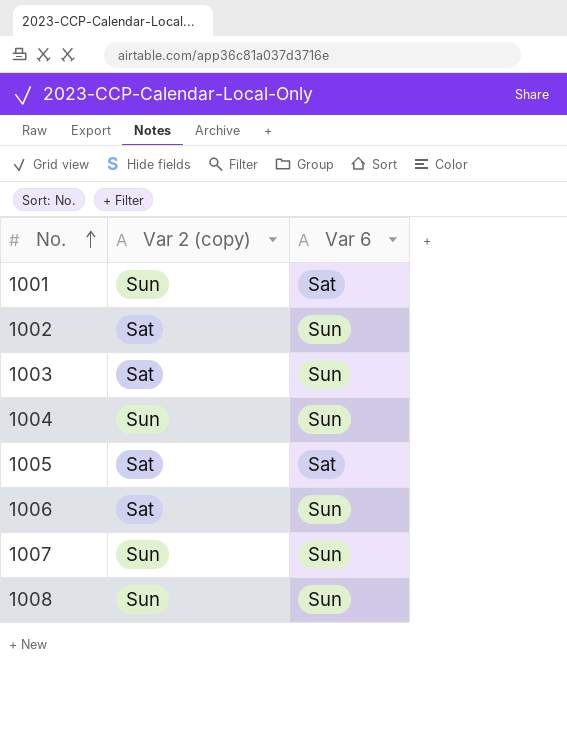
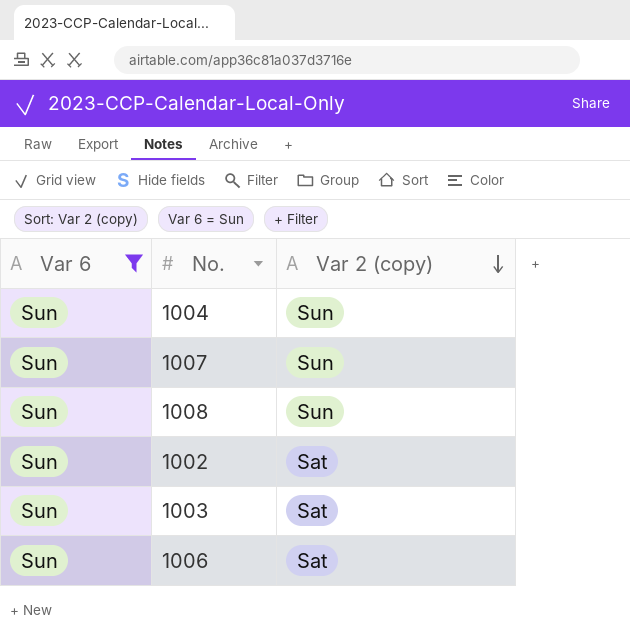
filter: none -> Var 6 = Sun
row order: No. ascending -> Var 2 (copy) descending
column Var 6 | position: 3 -> 1

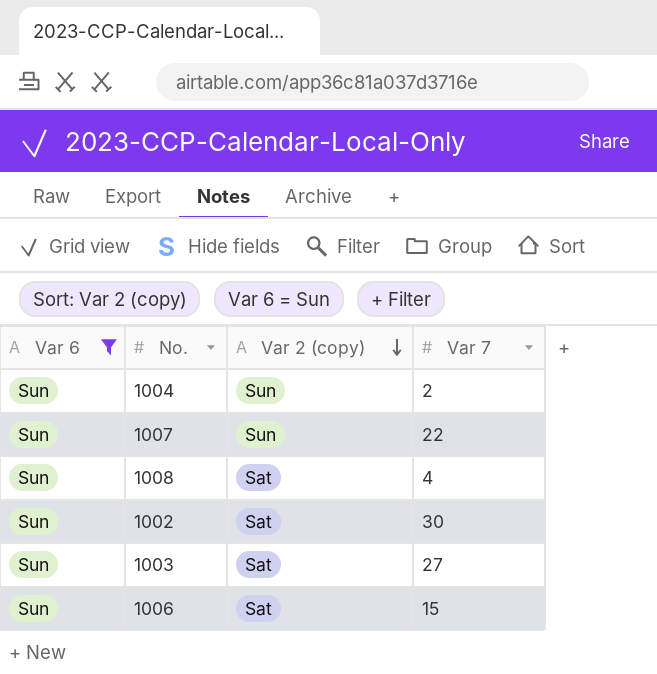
column Var 7 | position: none -> 4
1008 | Var 2 (copy): Sun -> Sat

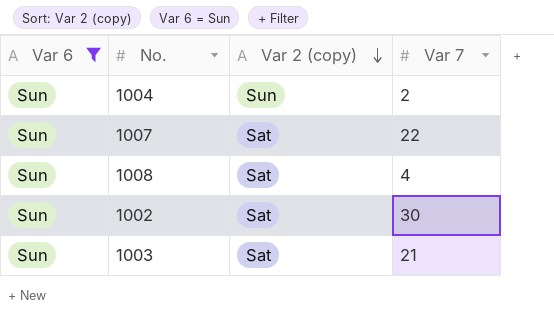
row 1006: Sun | Sat | 15 -> none
1007 | Var 2 (copy): Sun -> Sat
1003 | Var 7: 27 -> 21

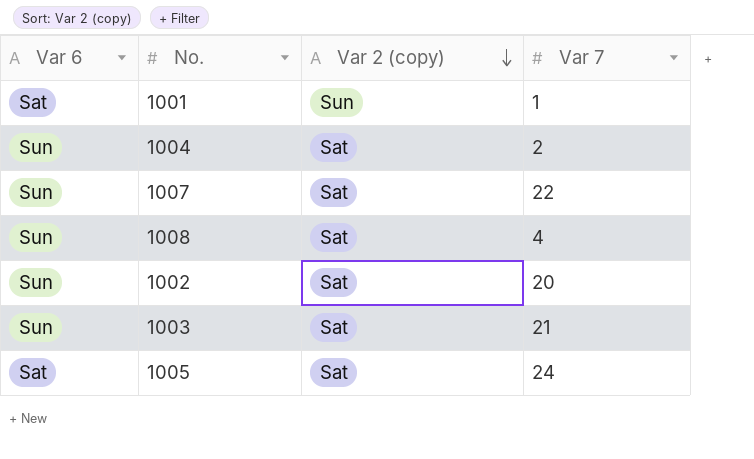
filter: Var 6 = Sun -> none
1004 | Var 2 (copy): Sun -> Sat
1002 | Var 7: 30 -> 20

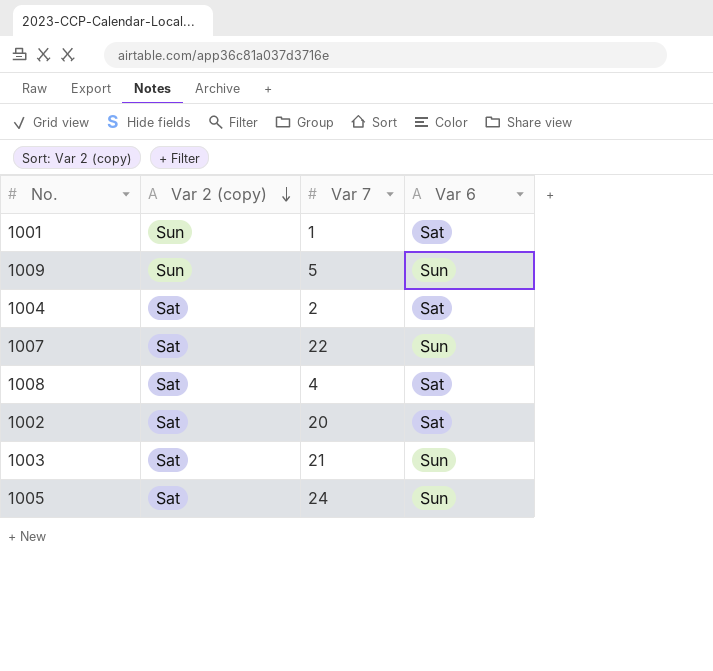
column Var 6 | position: 1 -> 4
row 1009: none -> Sun | 5 | Sun
1004 | Var 6: Sun -> Sat
1008 | Var 6: Sun -> Sat
1002 | Var 6: Sun -> Sat
1005 | Var 6: Sat -> Sun

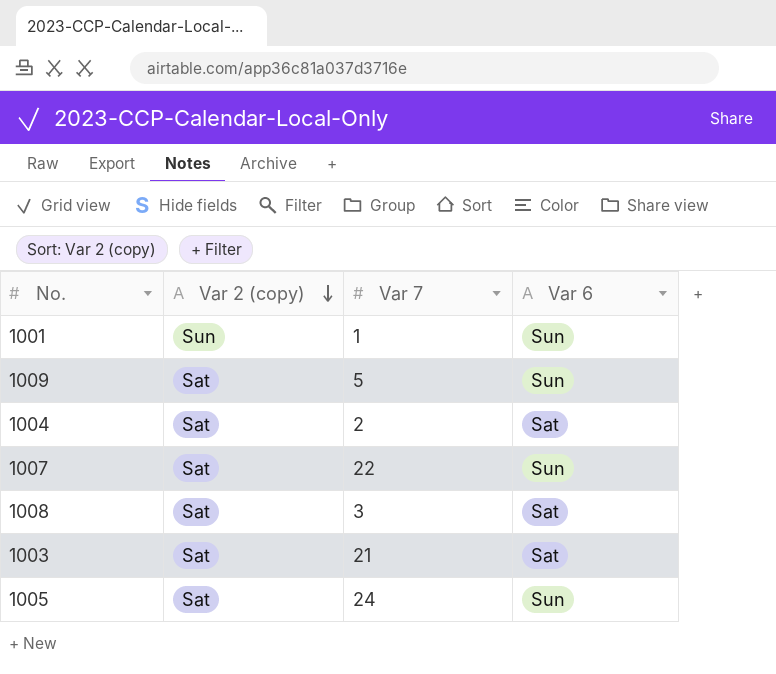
row 1002: Sat | 20 | Sat -> none
1001 | Var 6: Sat -> Sun
1009 | Var 2 (copy): Sun -> Sat
1008 | Var 7: 4 -> 3
1003 | Var 6: Sun -> Sat

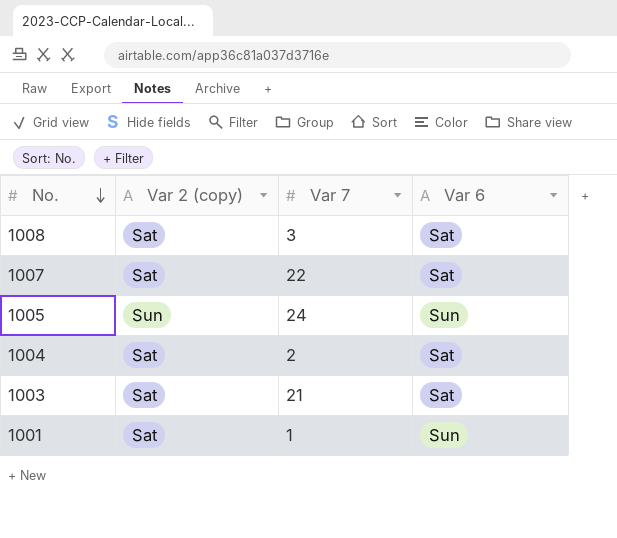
row order: Var 2 (copy) descending -> No. descending
row 1009: Sat | 5 | Sun -> none
1007 | Var 6: Sun -> Sat
1005 | Var 2 (copy): Sat -> Sun
1001 | Var 2 (copy): Sun -> Sat

